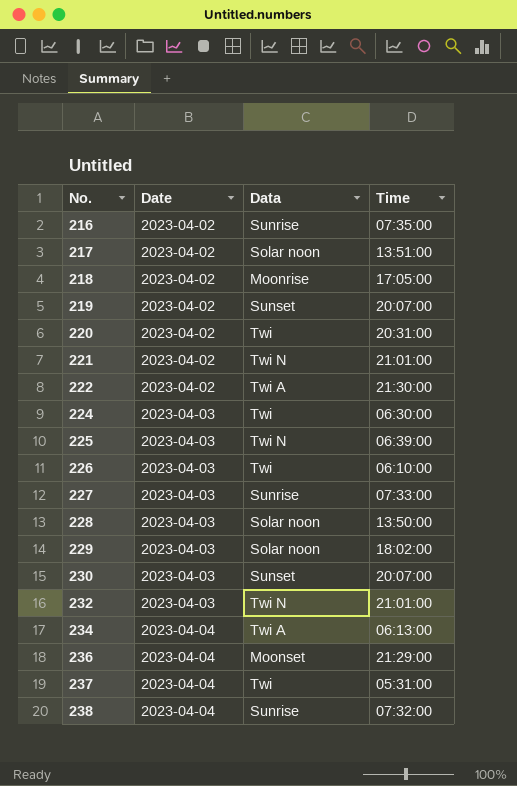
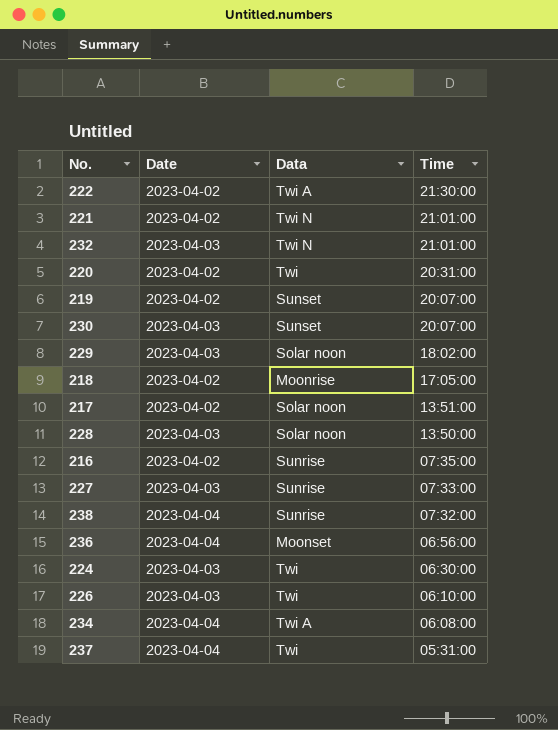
row order: No. ascending -> Time descending
row 225: 2023-04-03 | Twi N | 06:39:00 -> none
236 | Time: 21:29:00 -> 06:56:00
234 | Time: 06:13:00 -> 06:08:00

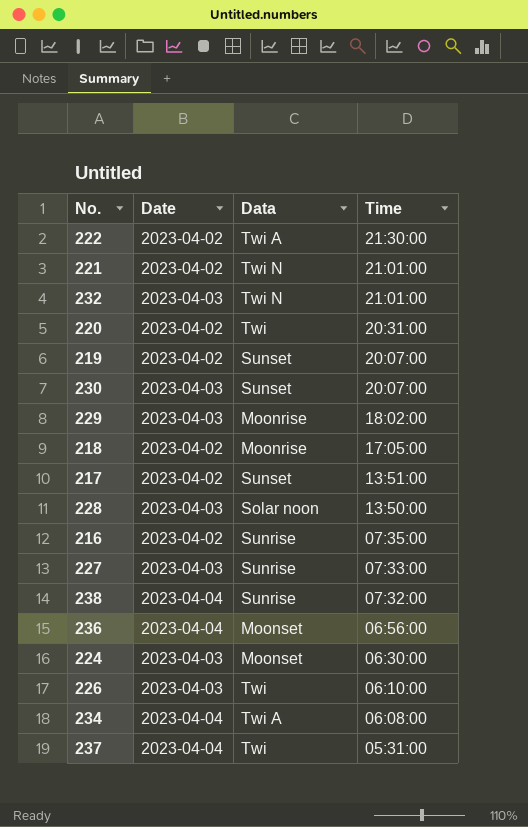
229 | Data: Solar noon -> Moonrise
217 | Data: Solar noon -> Sunset
224 | Data: Twi -> Moonset

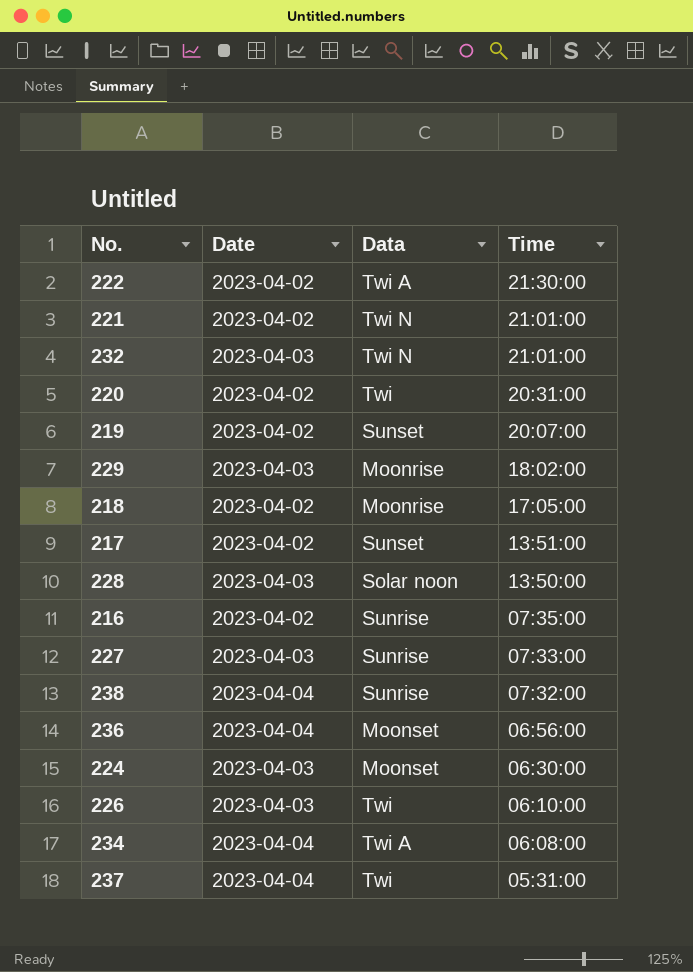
row 230: 2023-04-03 | Sunset | 20:07:00 -> none

